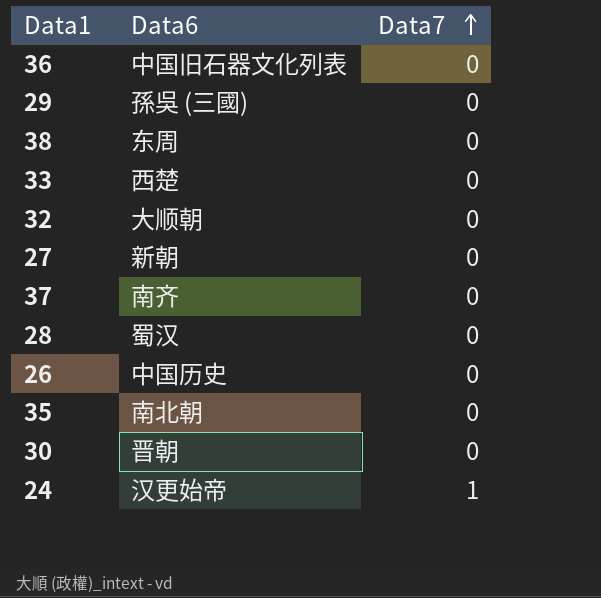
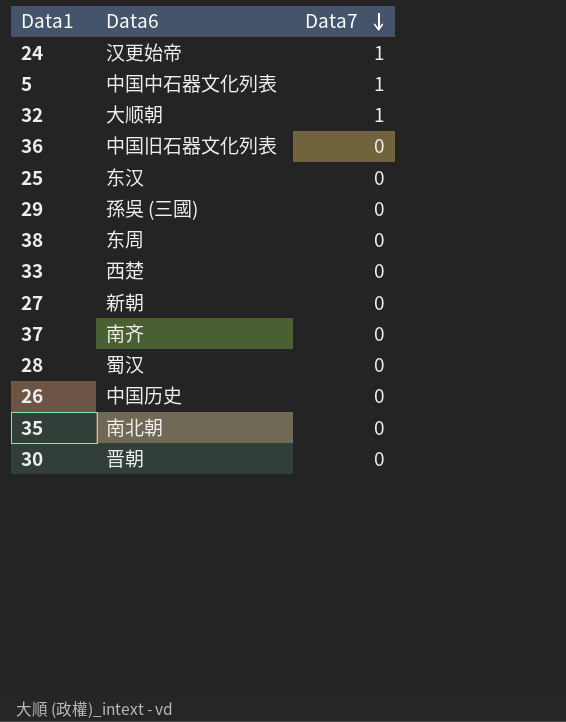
row order: Data7 ascending -> Data7 descending
row 5: none -> 中国中石器文化列表 | 1
32 | Data7: 0 -> 1
row 25: none -> 东汉 | 0

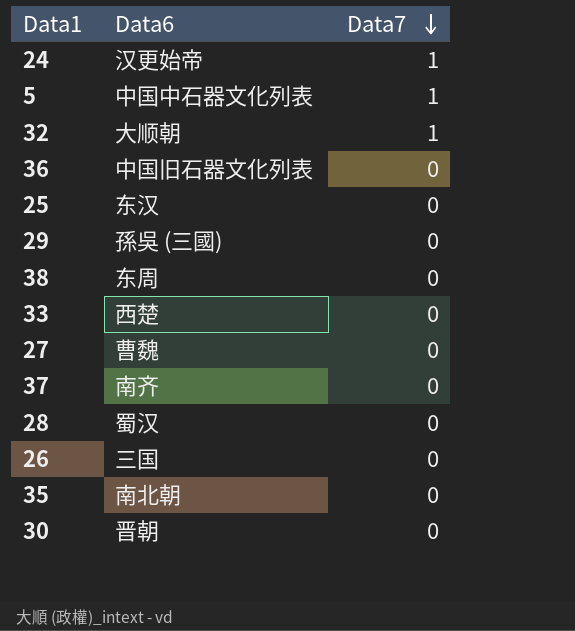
27 | Data6: 新朝 -> 曹魏
26 | Data6: 中国历史 -> 三国

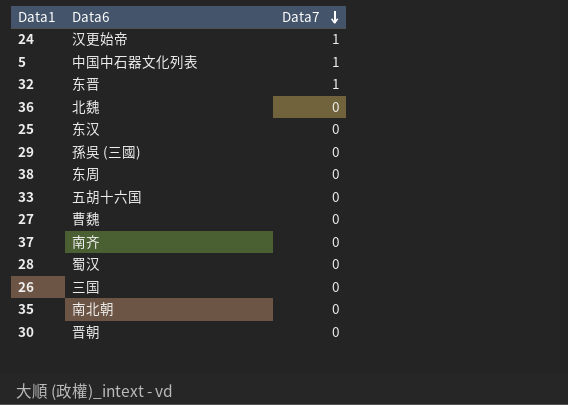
32 | Data6: 大顺朝 -> 东晋
36 | Data6: 中国旧石器文化列表 -> 北魏
33 | Data6: 西楚 -> 五胡十六国

